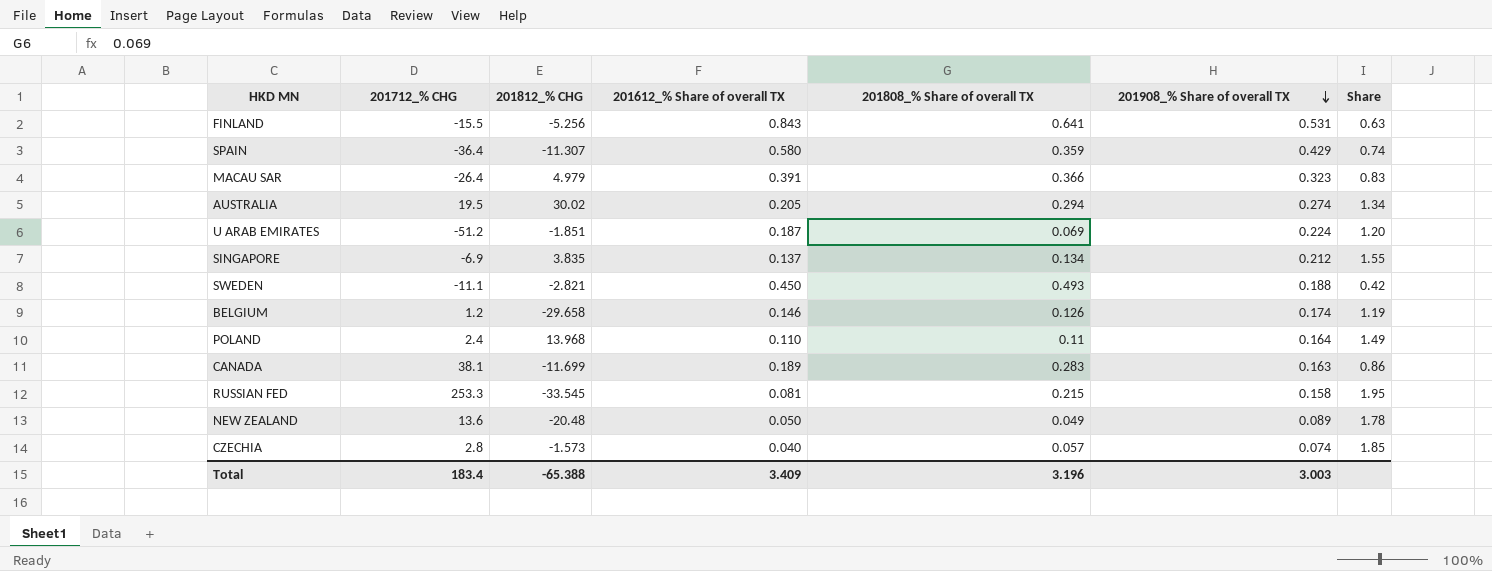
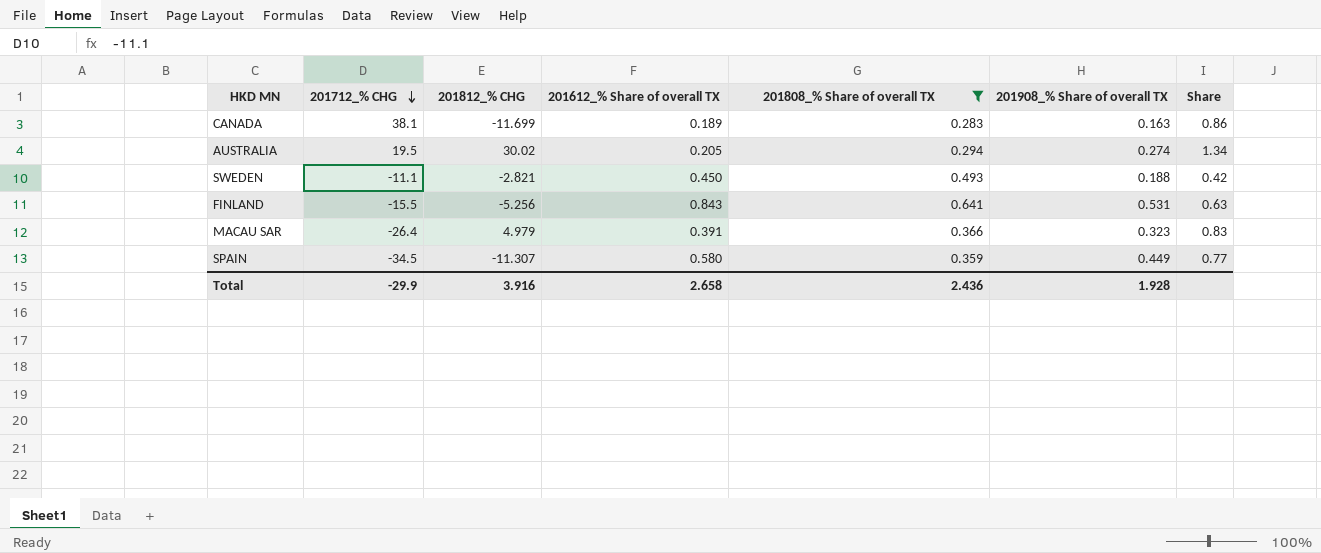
filter: none -> 201808_% Share of overall TX >= 0.283
row order: 201908_% Share of overall TX descending -> 201712_% CHG descending
SPAIN | 201712_% CHG: -36.4 -> -34.5
SPAIN | 201908_% Share of overall TX: 0.429 -> 0.449
SPAIN | Share: 0.74 -> 0.77
Total | 201712_% CHG: 183.4 -> -29.9
Total | 201812_% CHG: -65.388 -> 3.916
Total | 201612_% Share of overall TX: 3.409 -> 2.658
Total | 201808_% Share of overall TX: 3.196 -> 2.436
Total | 201908_% Share of overall TX: 3.003 -> 1.928

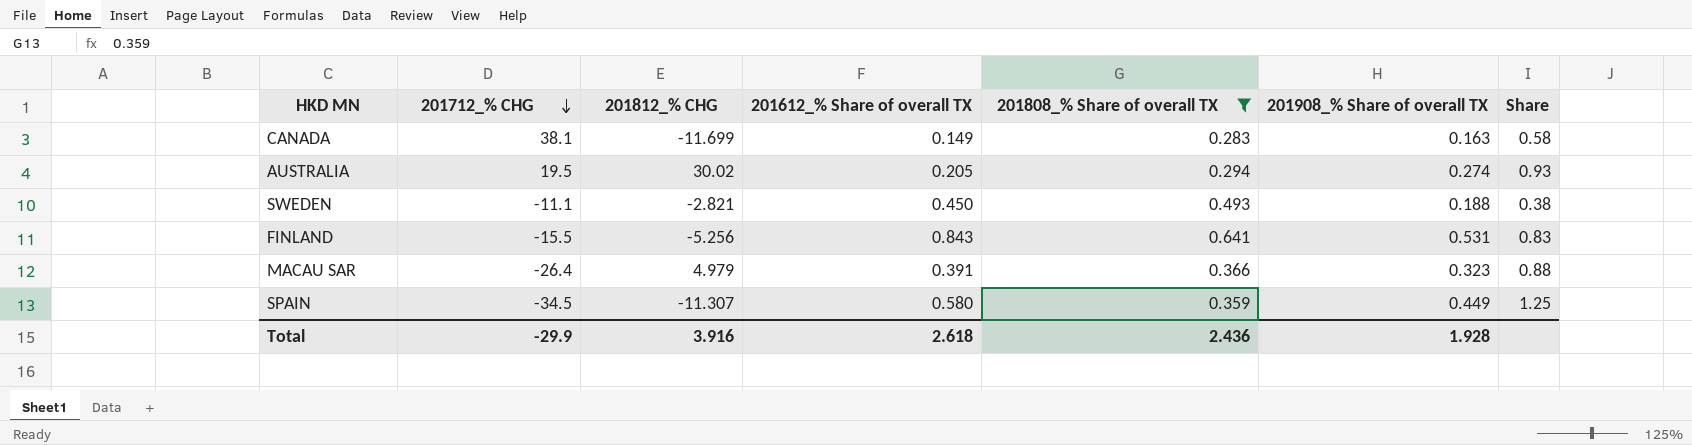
column Share | formula: [201908_% Share of overall TX] / [201612_% Share of overall TX] -> [201908_% Share of overall TX] / [201808_% Share of overall TX]
CANADA | 201612_% Share of overall TX: 0.189 -> 0.149
Total | 201612_% Share of overall TX: 2.658 -> 2.618

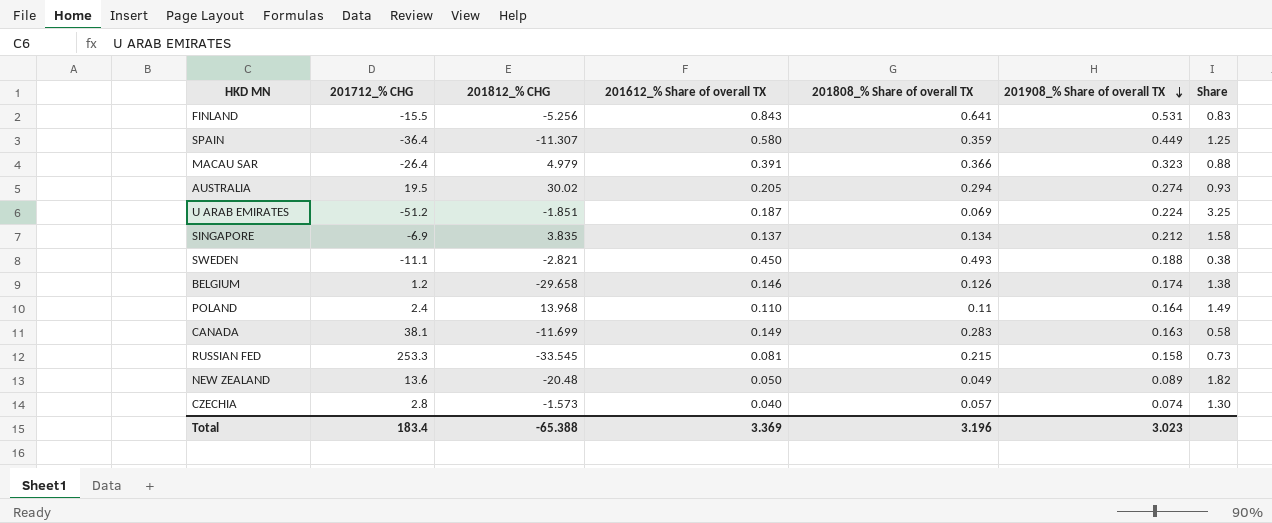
filter: 201808_% Share of overall TX >= 0.283 -> none
row order: 201712_% CHG descending -> 201908_% Share of overall TX descending
SPAIN | 201712_% CHG: -34.5 -> -36.4
Total | 201712_% CHG: -29.9 -> 183.4
Total | 201812_% CHG: 3.916 -> -65.388
Total | 201612_% Share of overall TX: 2.618 -> 3.369
Total | 201808_% Share of overall TX: 2.436 -> 3.196
Total | 201908_% Share of overall TX: 1.928 -> 3.023

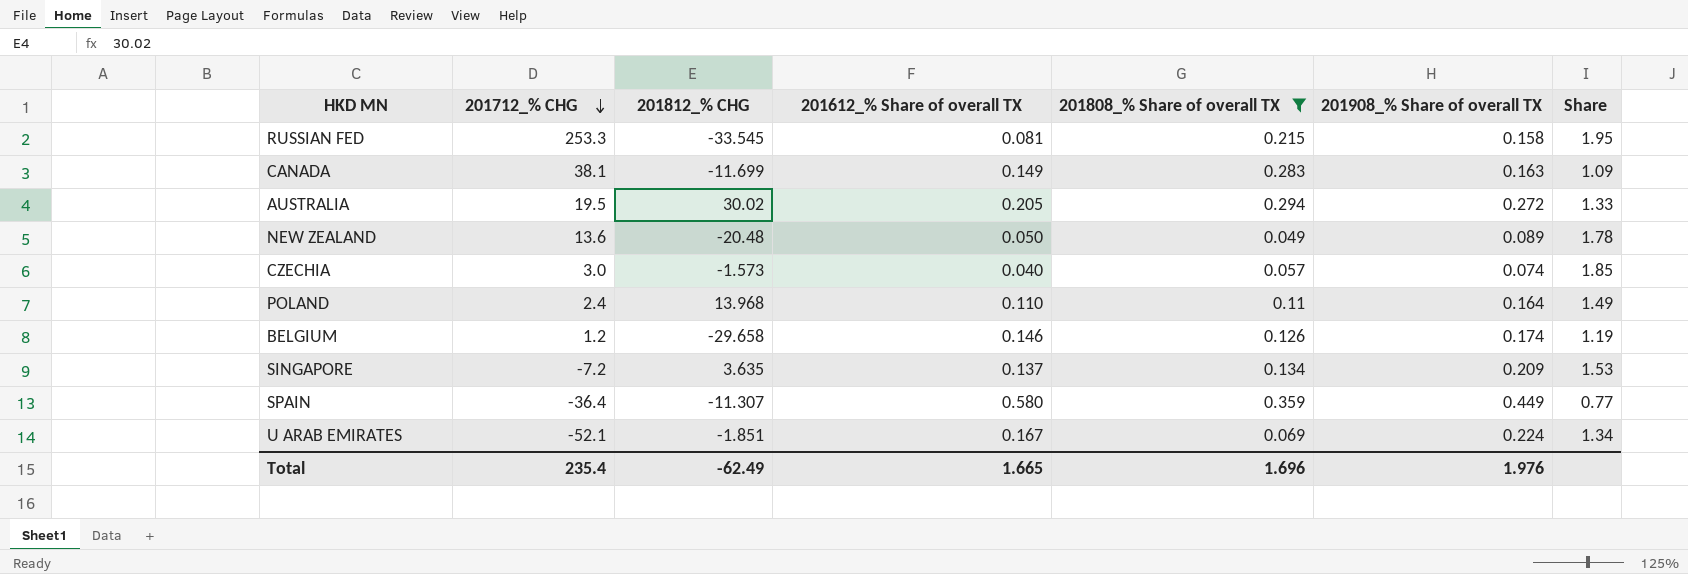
filter: none -> 201808_% Share of overall TX <= 0.359
row order: 201908_% Share of overall TX descending -> 201712_% CHG descending
column Share | formula: [201908_% Share of overall TX] / [201808_% Share of overall TX] -> [201908_% Share of overall TX] / [201612_% Share of overall TX]
AUSTRALIA | 201908_% Share of overall TX: 0.274 -> 0.272
CZECHIA | 201712_% CHG: 2.8 -> 3.0
SINGAPORE | 201712_% CHG: -6.9 -> -7.2
SINGAPORE | 201812_% CHG: 3.835 -> 3.635
SINGAPORE | 201908_% Share of overall TX: 0.212 -> 0.209
U ARAB EMIRATES | 201712_% CHG: -51.2 -> -52.1
U ARAB EMIRATES | 201612_% Share of overall TX: 0.187 -> 0.167
Total | 201712_% CHG: 183.4 -> 235.4
Total | 201812_% CHG: -65.388 -> -62.49
Total | 201612_% Share of overall TX: 3.369 -> 1.665
Total | 201808_% Share of overall TX: 3.196 -> 1.696
Total | 201908_% Share of overall TX: 3.023 -> 1.976

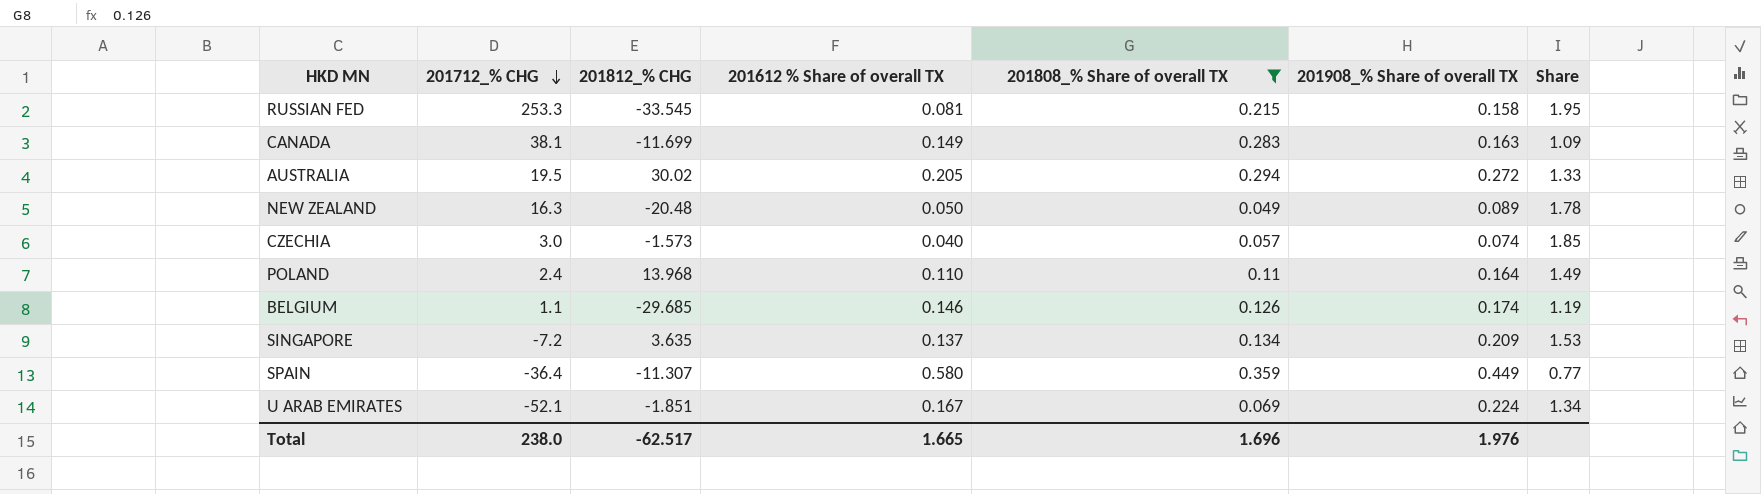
column name: 201612_% Share of overall TX -> 201612 % Share of overall TX
NEW ZEALAND | 201712_% CHG: 13.6 -> 16.3
BELGIUM | 201712_% CHG: 1.2 -> 1.1
BELGIUM | 201812_% CHG: -29.658 -> -29.685
Total | 201712_% CHG: 235.4 -> 238.0
Total | 201812_% CHG: -62.49 -> -62.517

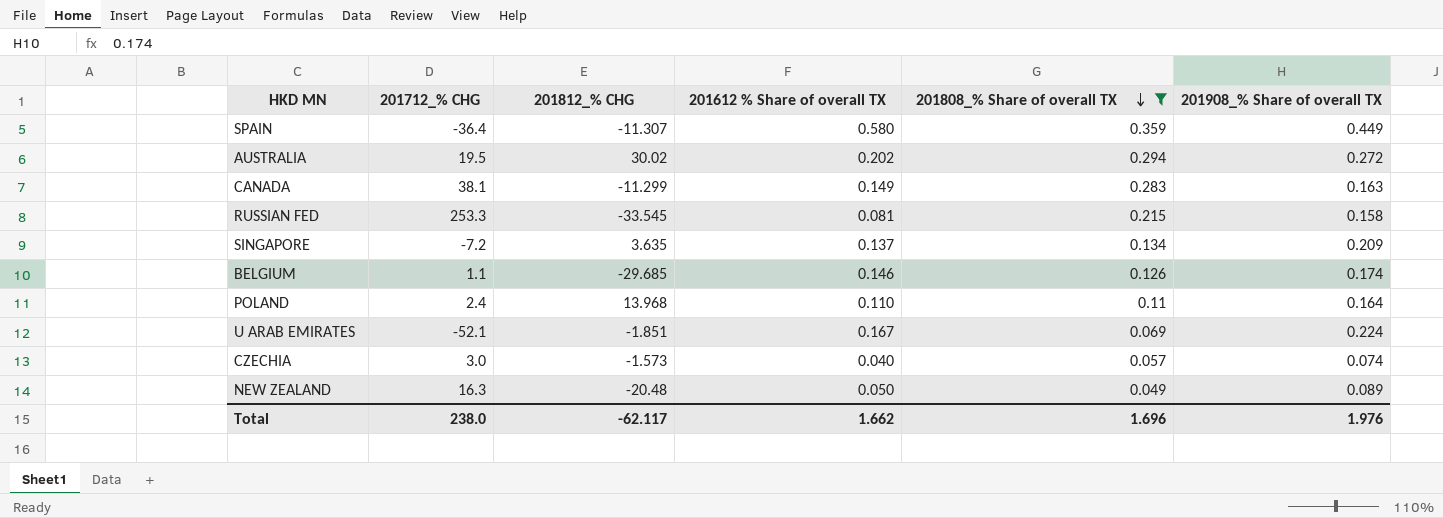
row order: 201712_% CHG descending -> 201808_% Share of overall TX descending
column Share | formula: [201908_% Share of overall TX] / [201612 % Share of overall TX] -> none
AUSTRALIA | 201612 % Share of overall TX: 0.205 -> 0.202
CANADA | 201812_% CHG: -11.699 -> -11.299
Total | 201812_% CHG: -62.517 -> -62.117
Total | 201612 % Share of overall TX: 1.665 -> 1.662

